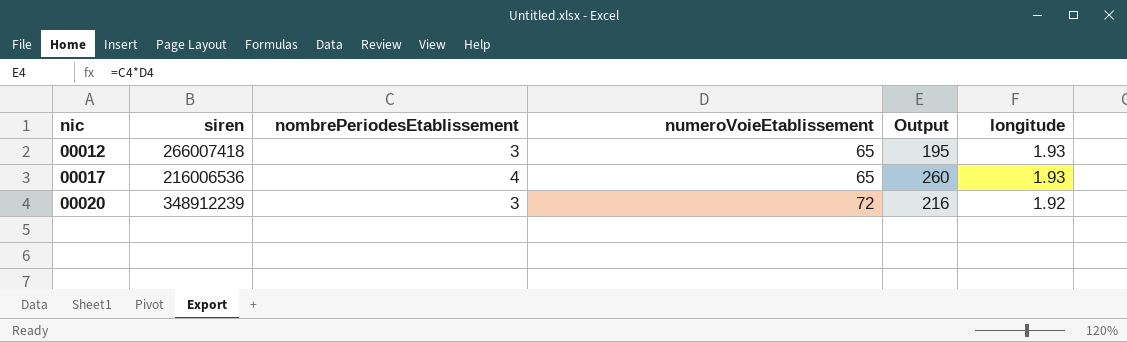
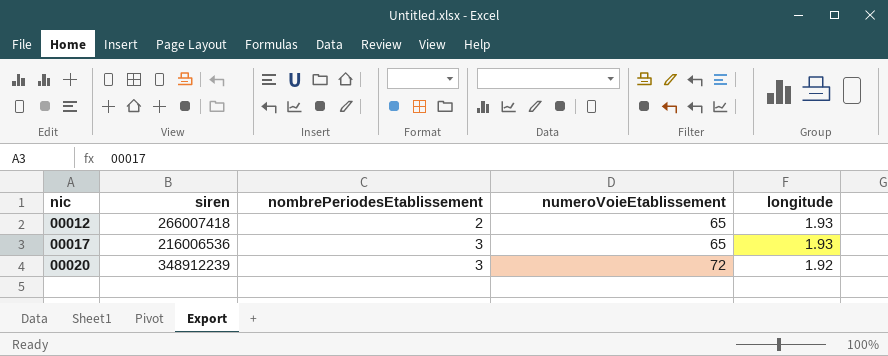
column Output | formula: [nombrePeriodesEtablissement] * [numeroVoieEtablissement] -> none
00012 | nombrePeriodesEtablissement: 3 -> 2
00017 | nombrePeriodesEtablissement: 4 -> 3

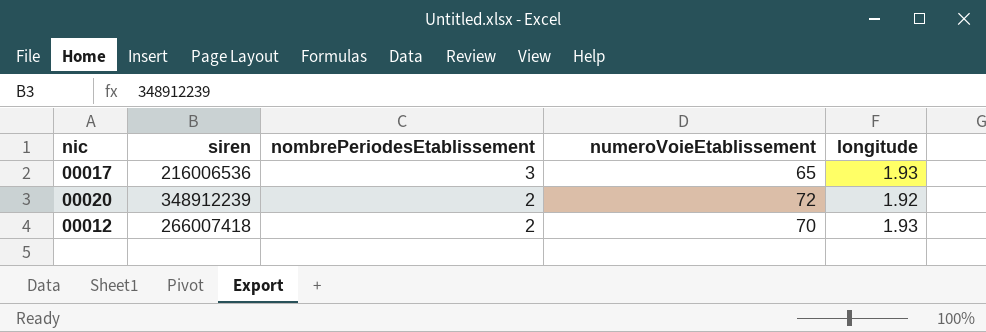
row order: nic ascending -> nombrePeriodesEtablissement descending
00020 | nombrePeriodesEtablissement: 3 -> 2
00012 | numeroVoieEtablissement: 65 -> 70

